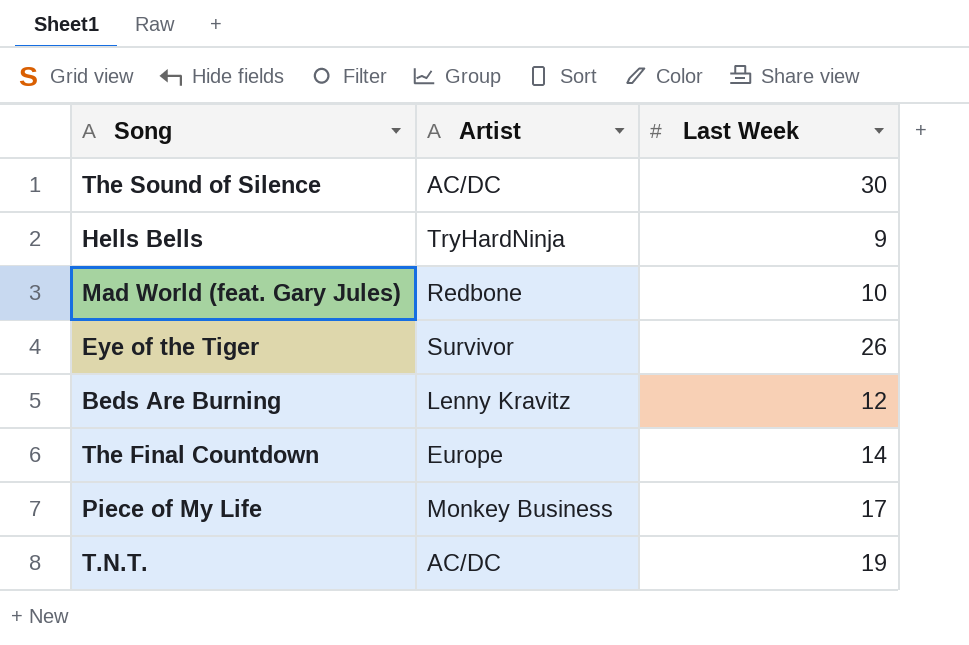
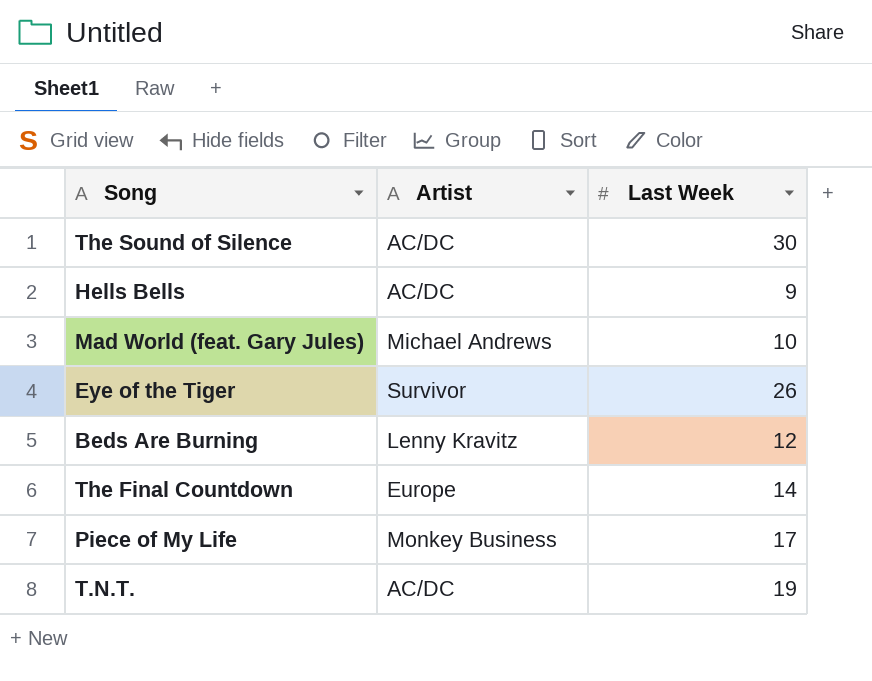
Hells Bells | Artist: TryHardNinja -> AC/DC
Mad World (feat. Gary Jules) | Artist: Redbone -> Michael Andrews

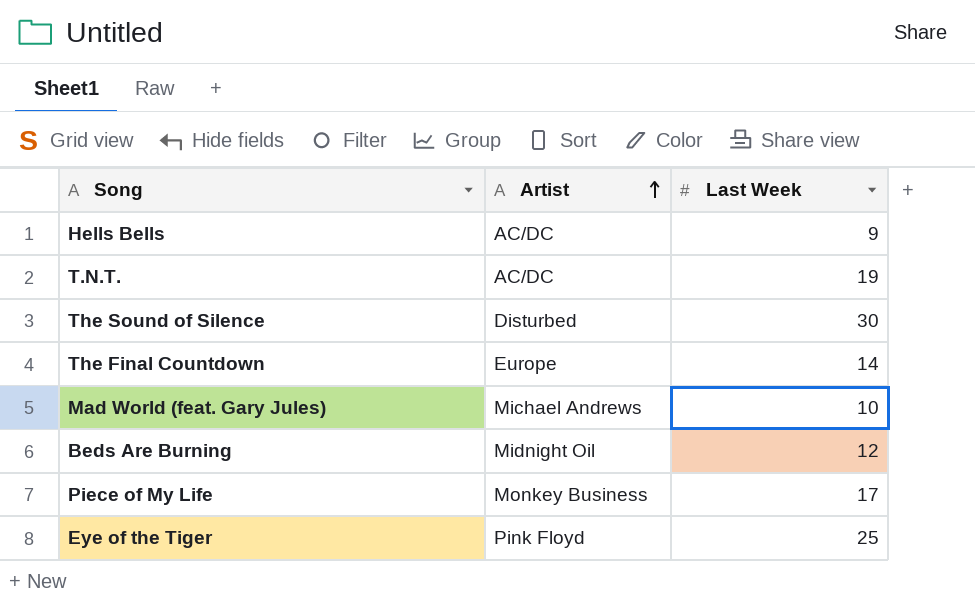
row order: none -> Artist ascending
The Sound of Silence | Artist: AC/DC -> Disturbed
Beds Are Burning | Artist: Lenny Kravitz -> Midnight Oil
Eye of the Tiger | Artist: Survivor -> Pink Floyd
Eye of the Tiger | Last Week: 26 -> 25

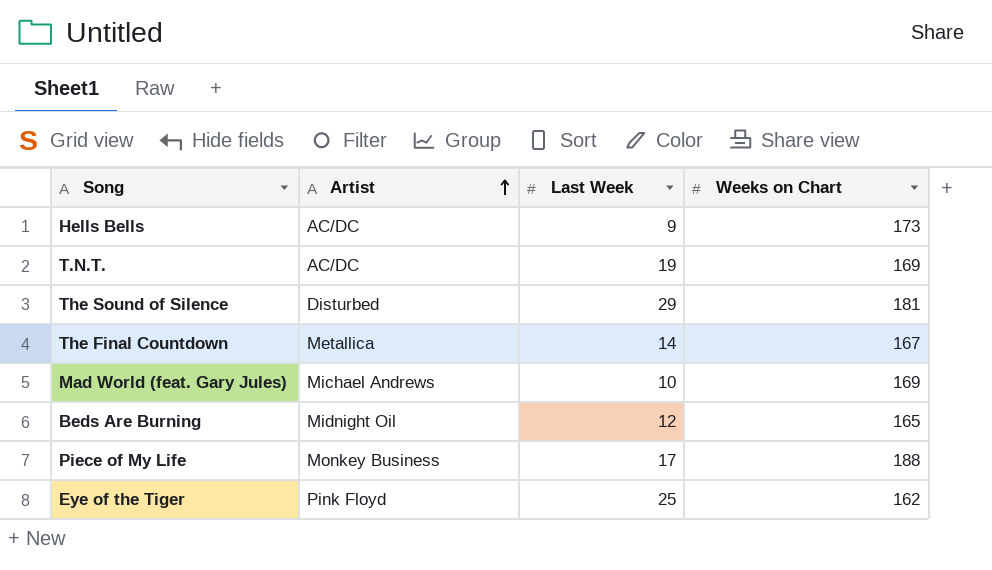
column Weeks on Chart | position: none -> 4
The Sound of Silence | Last Week: 30 -> 29
The Final Countdown | Artist: Europe -> Metallica

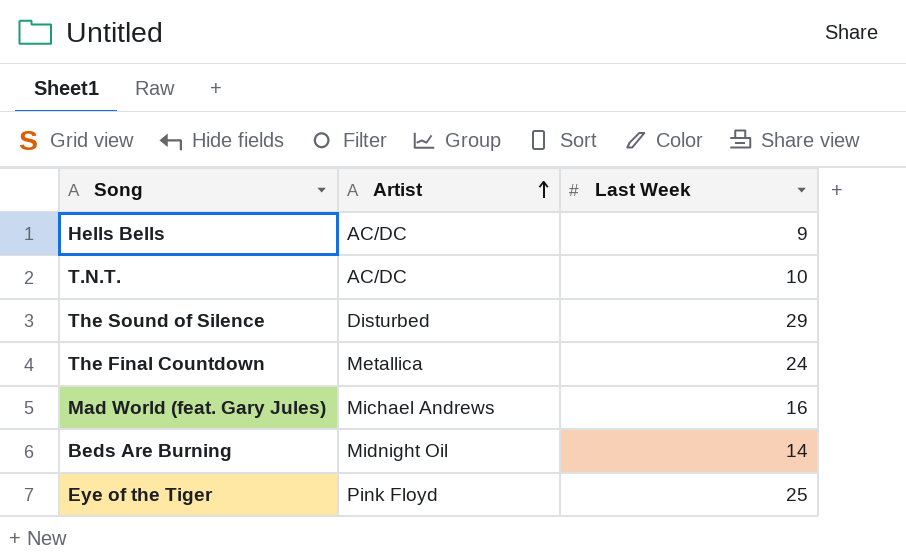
column Weeks on Chart | position: 4 -> none
row Piece of My Life: Monkey Business | 17 | 188 -> none
T.N.T. | Last Week: 19 -> 10
The Final Countdown | Last Week: 14 -> 24
Mad World (feat. Gary Jules) | Last Week: 10 -> 16
Beds Are Burning | Last Week: 12 -> 14

